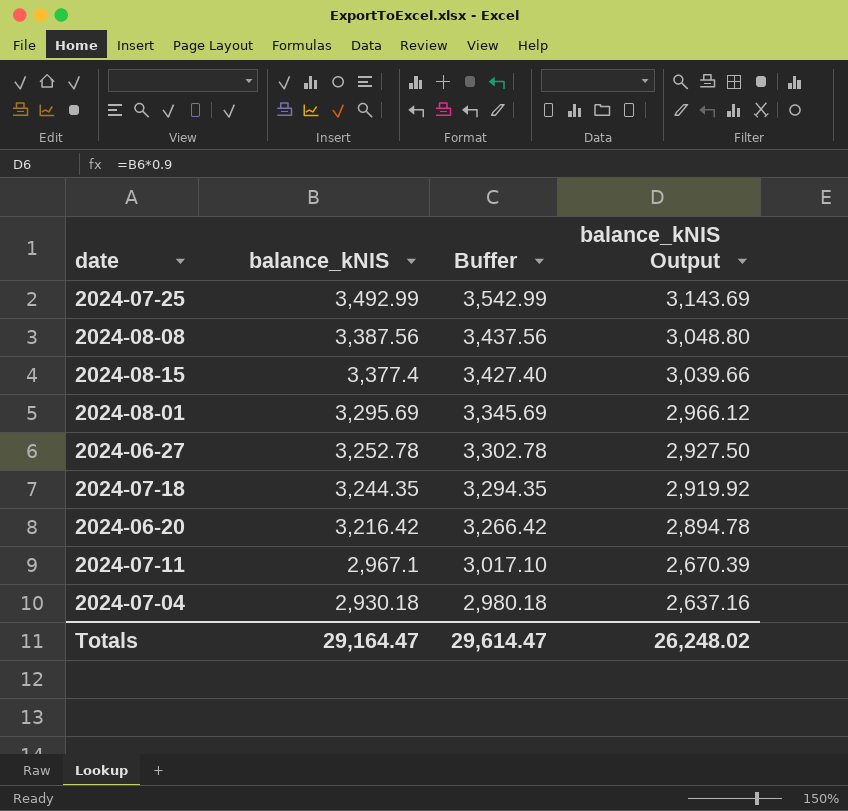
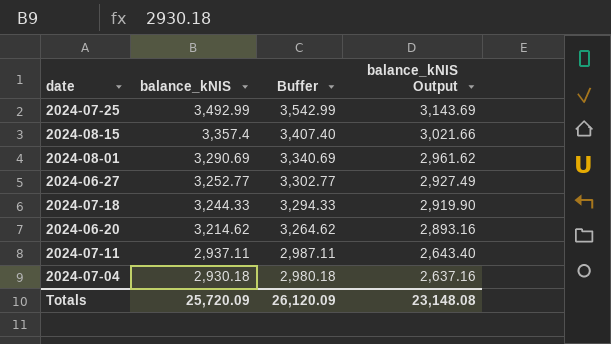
row 2024-08-08: 3,387.56 | 3,437.56 | 3,048.80 -> none
2024-08-15 | balance_kNIS: 3,377.4 -> 3,357.4
2024-08-15 | Buffer: 3,427.40 -> 3,407.40
2024-08-15 | balance_kNIS Output: 3,039.66 -> 3,021.66
2024-08-01 | balance_kNIS: 3,295.69 -> 3,290.69
2024-08-01 | Buffer: 3,345.69 -> 3,340.69
2024-08-01 | balance_kNIS Output: 2,966.12 -> 2,961.62
2024-06-27 | balance_kNIS: 3,252.78 -> 3,252.77
2024-06-27 | Buffer: 3,302.78 -> 3,302.77
2024-06-27 | balance_kNIS Output: 2,927.50 -> 2,927.49
2024-07-18 | balance_kNIS: 3,244.35 -> 3,244.33
2024-07-18 | Buffer: 3,294.35 -> 3,294.33
2024-07-18 | balance_kNIS Output: 2,919.92 -> 2,919.90
2024-06-20 | balance_kNIS: 3,216.42 -> 3,214.62
2024-06-20 | Buffer: 3,266.42 -> 3,264.62
2024-06-20 | balance_kNIS Output: 2,894.78 -> 2,893.16
2024-07-11 | balance_kNIS: 2,967.1 -> 2,937.11
2024-07-11 | Buffer: 3,017.10 -> 2,987.11
2024-07-11 | balance_kNIS Output: 2,670.39 -> 2,643.40
Totals | balance_kNIS: 29,164.47 -> 25,720.09
Totals | Buffer: 29,614.47 -> 26,120.09
Totals | balance_kNIS Output: 26,248.02 -> 23,148.08

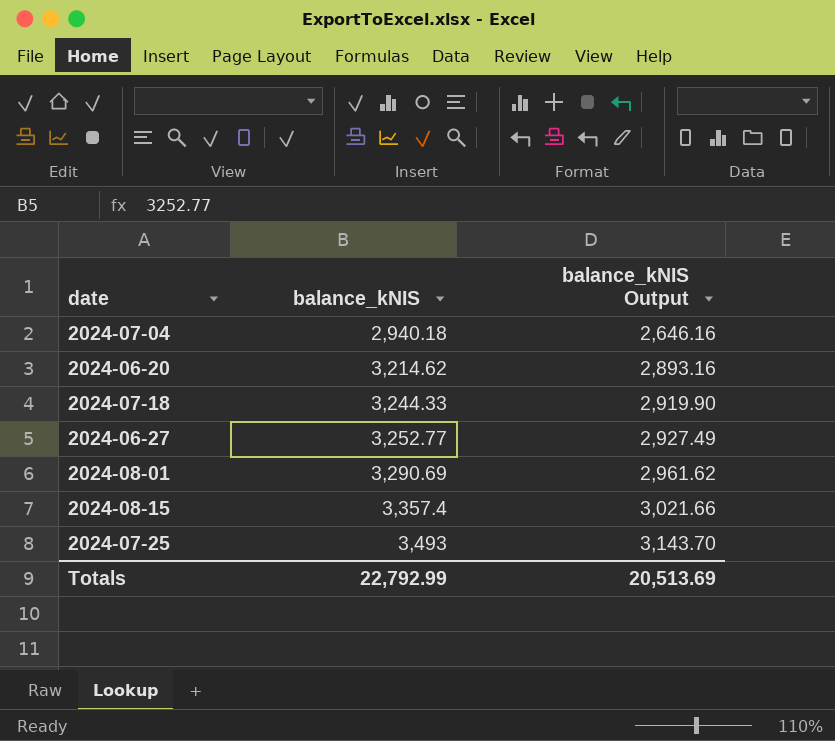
row order: balance_kNIS descending -> balance_kNIS ascending
column Buffer | formula: [balance_kNIS] + 50 -> none
row 2024-07-11: 2,937.11 | 2,987.11 | 2,643.40 -> none
2024-07-04 | balance_kNIS: 2,930.18 -> 2,940.18
2024-07-04 | balance_kNIS Output: 2,637.16 -> 2,646.16
2024-07-25 | balance_kNIS: 3,492.99 -> 3,493
2024-07-25 | balance_kNIS Output: 3,143.69 -> 3,143.70
Totals | balance_kNIS: 25,720.09 -> 22,792.99
Totals | balance_kNIS Output: 23,148.08 -> 20,513.69

